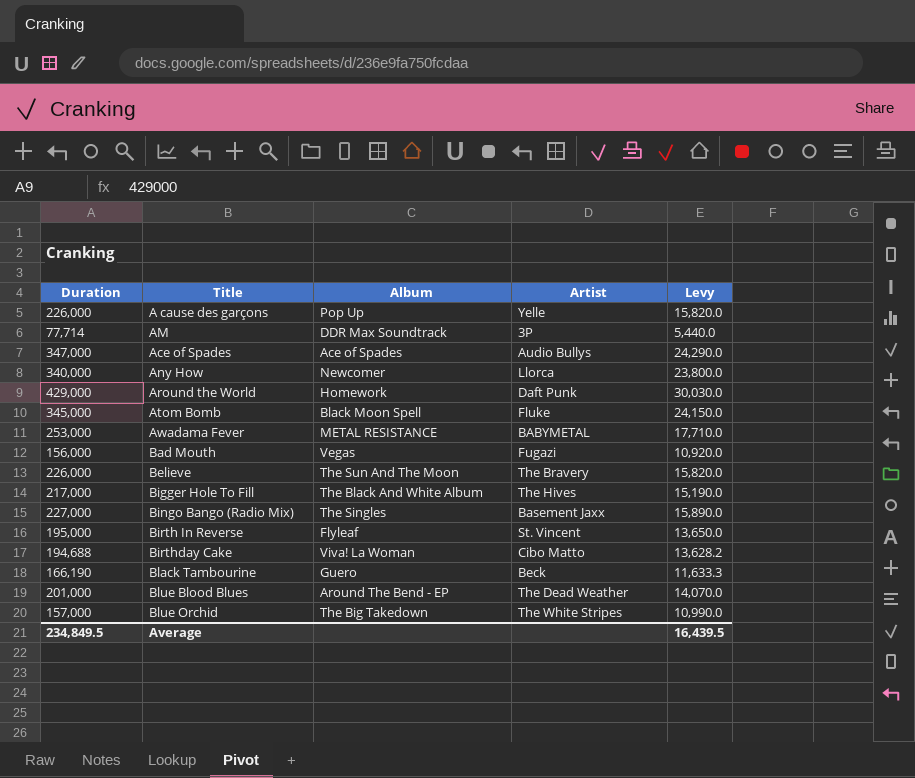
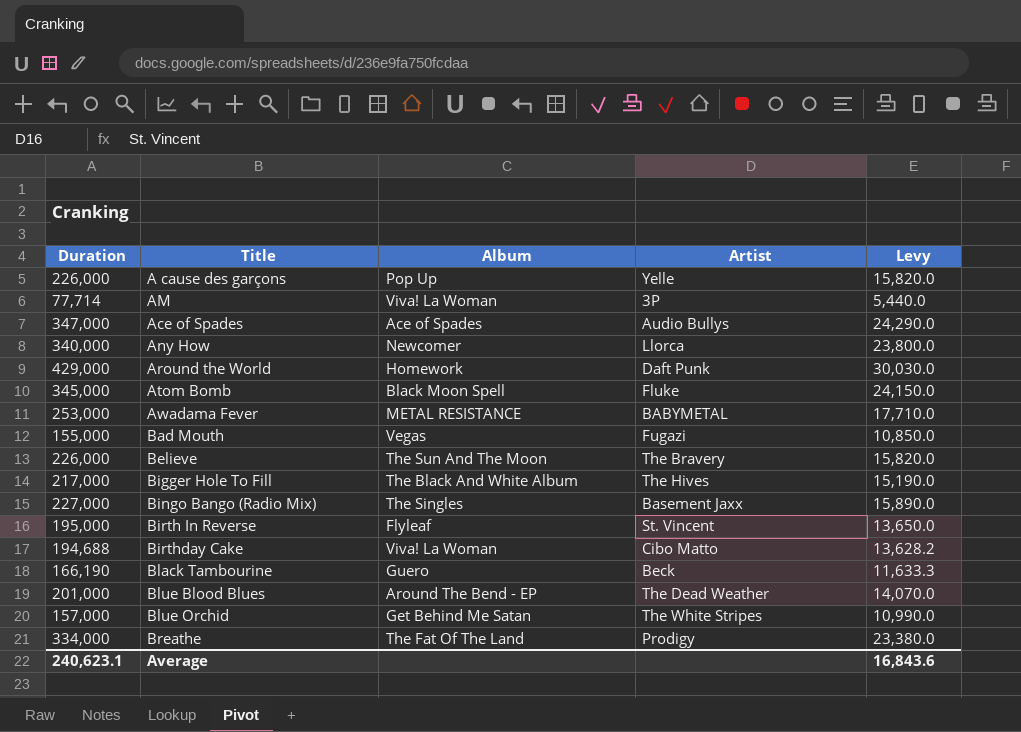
AM | Album: DDR Max Soundtrack -> Viva! La Woman
Bad Mouth | Duration: 156,000 -> 155,000
Bad Mouth | Levy: 10,920.0 -> 10,850.0
Blue Orchid | Album: The Big Takedown -> Get Behind Me Satan
row Breathe: none -> 334,000 | The Fat Of The Land | Prodigy | 23,380.0
Average | Duration: 234,849.5 -> 240,623.1
Average | Levy: 16,439.5 -> 16,843.6

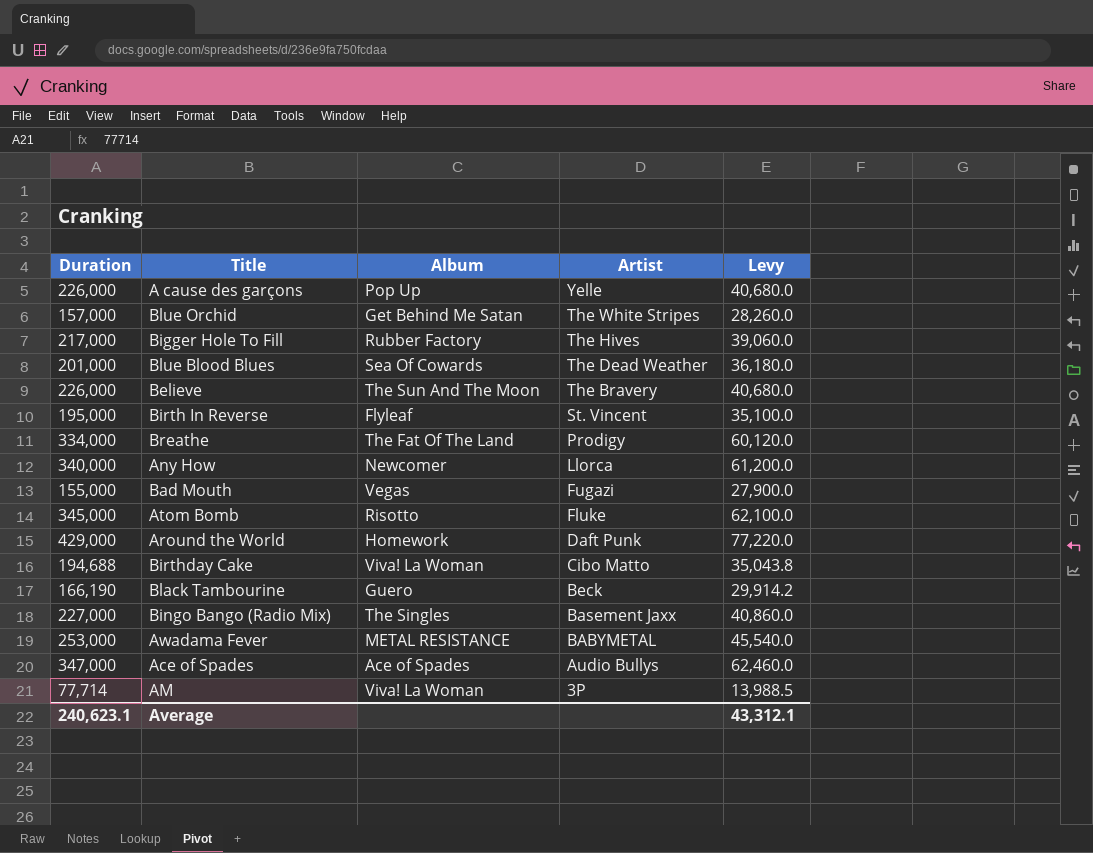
row order: none -> Artist descending
column Levy | formula: [Duration] * 0.07 -> [Duration] * 0.18
Bigger Hole To Fill | Album: The Black And White Album -> Rubber Factory
Blue Blood Blues | Album: Around The Bend - EP -> Sea Of Cowards
Atom Bomb | Album: Black Moon Spell -> Risotto
Average | Levy: 16,843.6 -> 43,312.1

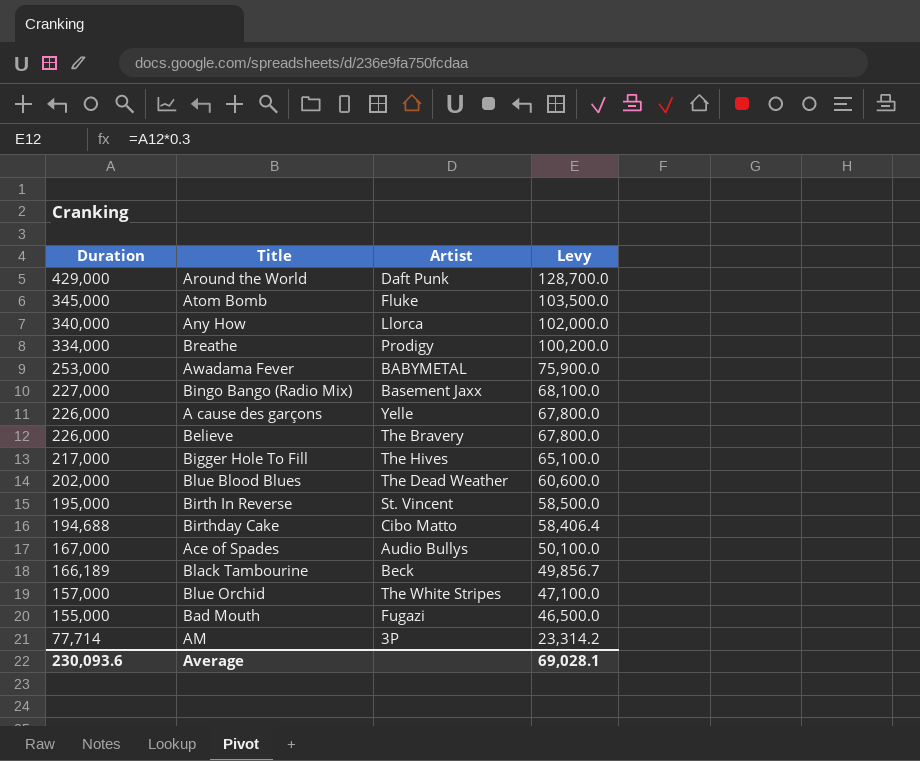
row order: Artist descending -> Duration descending
column Album | position: 3 -> none
column Levy | formula: [Duration] * 0.18 -> [Duration] * 0.3
Blue Blood Blues | Duration: 201,000 -> 202,000
Ace of Spades | Duration: 347,000 -> 167,000
Black Tambourine | Duration: 166,190 -> 166,189
Average | Duration: 240,623.1 -> 230,093.6
Average | Levy: 43,312.1 -> 69,028.1

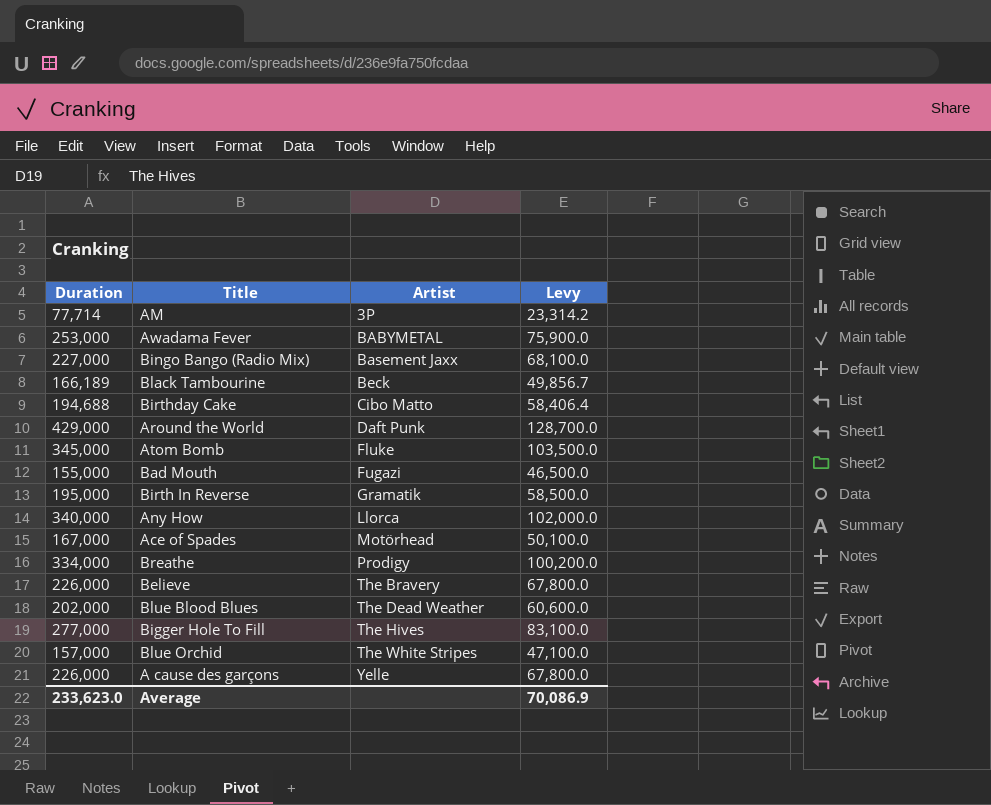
row order: Duration descending -> Artist ascending
Birth In Reverse | Artist: St. Vincent -> Gramatik
Ace of Spades | Artist: Audio Bullys -> Motörhead
Bigger Hole To Fill | Duration: 217,000 -> 277,000
Bigger Hole To Fill | Levy: 65,100.0 -> 83,100.0
Average | Duration: 230,093.6 -> 233,623.0
Average | Levy: 69,028.1 -> 70,086.9

